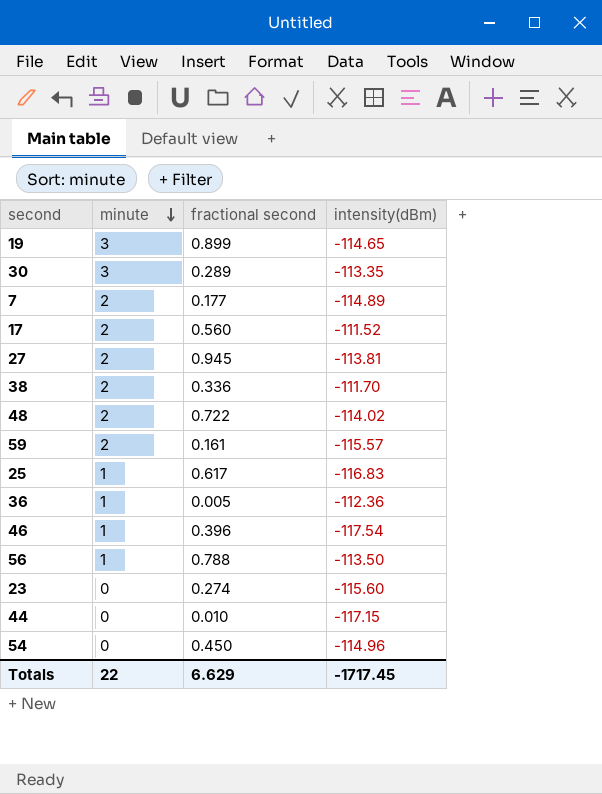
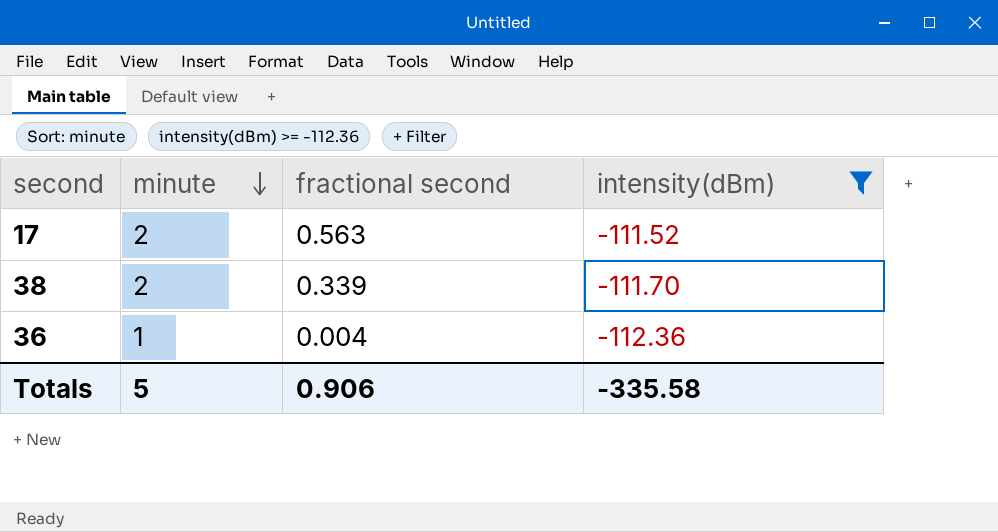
filter: none -> intensity(dBm) >= -112.36
17 | fractional second: 0.560 -> 0.563
38 | fractional second: 0.336 -> 0.339
36 | fractional second: 0.005 -> 0.004
Totals | minute: 22 -> 5
Totals | fractional second: 6.629 -> 0.906
Totals | intensity(dBm): -1717.45 -> -335.58

